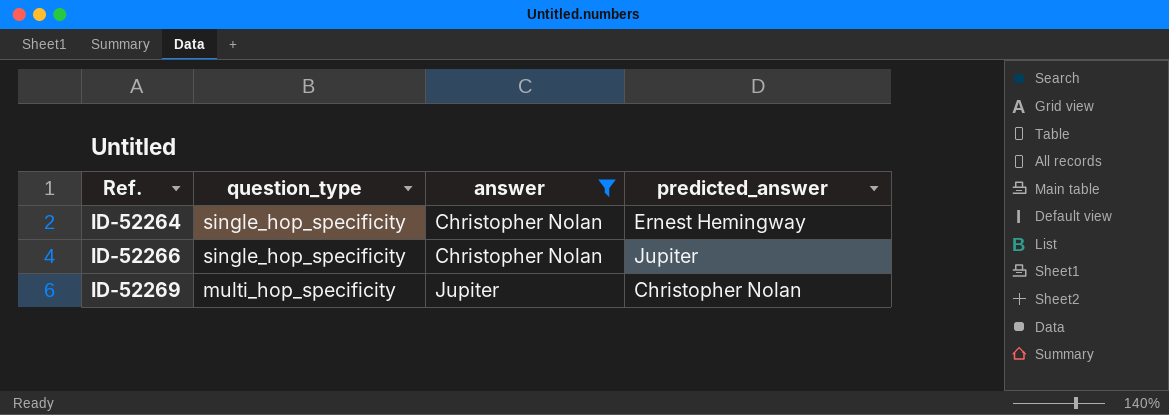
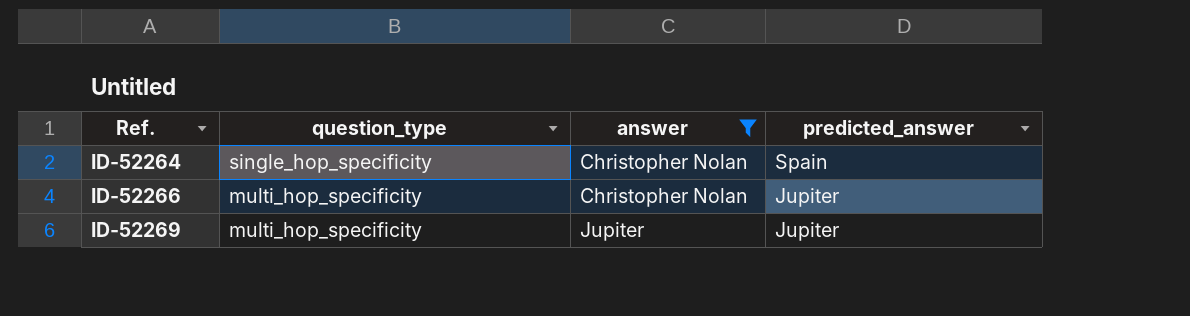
ID-52264 | predicted_answer: Ernest Hemingway -> Spain
ID-52266 | question_type: single_hop_specificity -> multi_hop_specificity
ID-52269 | predicted_answer: Christopher Nolan -> Jupiter

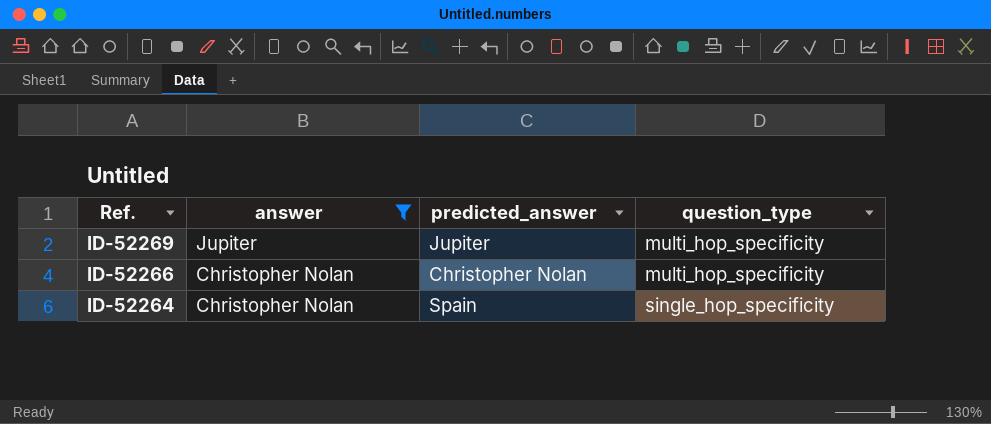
row order: Ref. ascending -> Ref. descending
column question_type | position: 2 -> 4
ID-52266 | predicted_answer: Jupiter -> Christopher Nolan

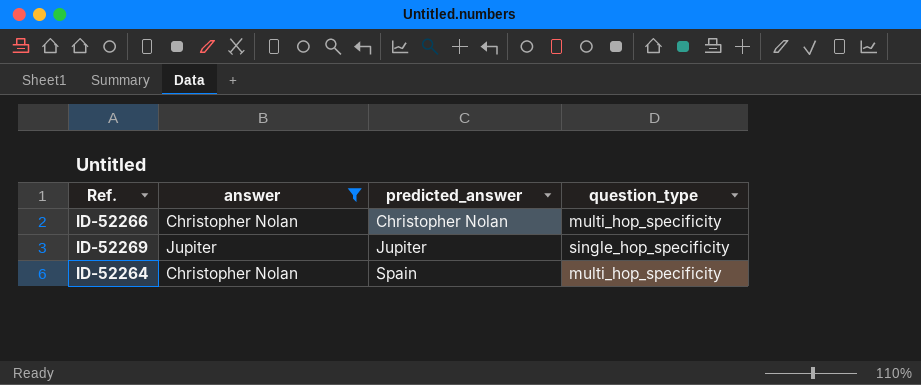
row order: Ref. descending -> predicted_answer ascending
ID-52269 | question_type: multi_hop_specificity -> single_hop_specificity
ID-52264 | question_type: single_hop_specificity -> multi_hop_specificity

